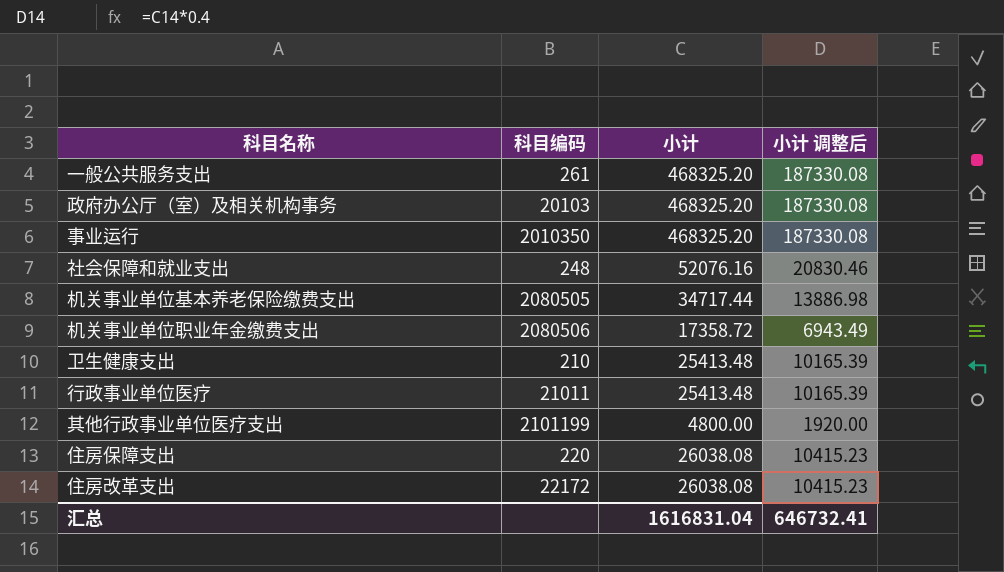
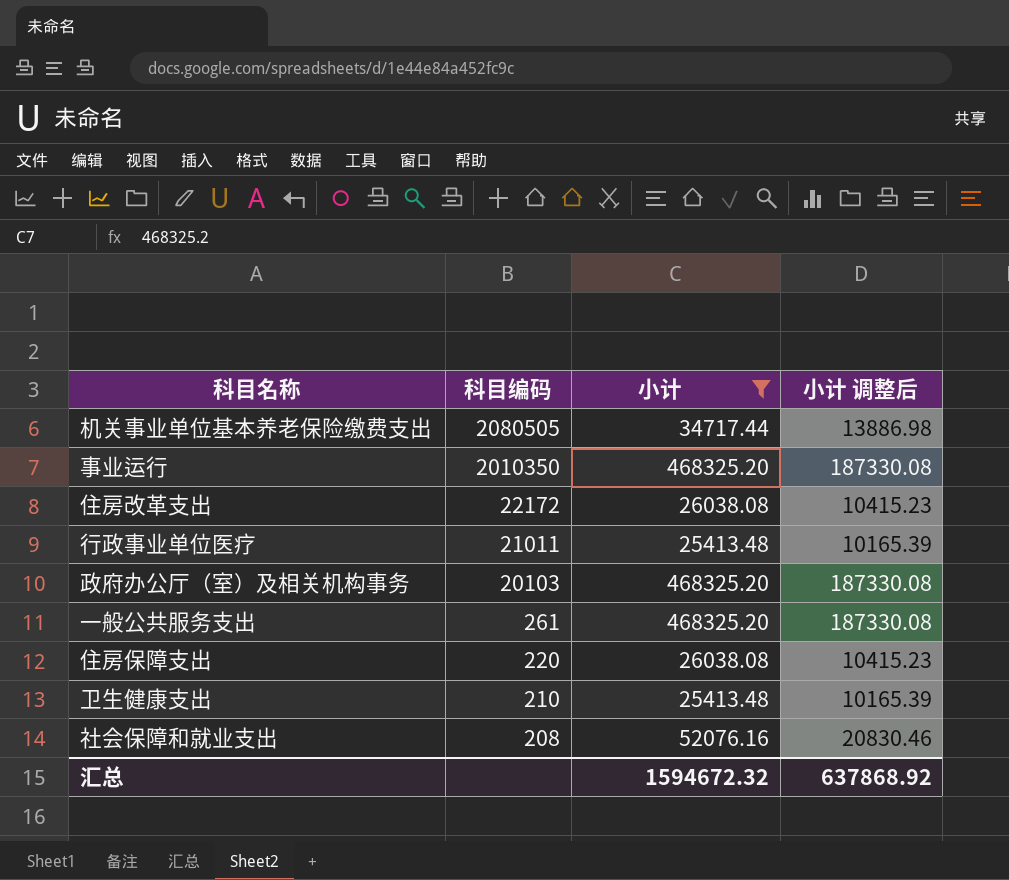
filter: none -> 小计 >= 25413.48
row order: none -> 科目编码 descending
社会保障和就业支出 | 科目编码: 248 -> 208
汇总 | 小计: 1616831.04 -> 1594672.32
汇总 | 小计 调整后: 646732.41 -> 637868.92

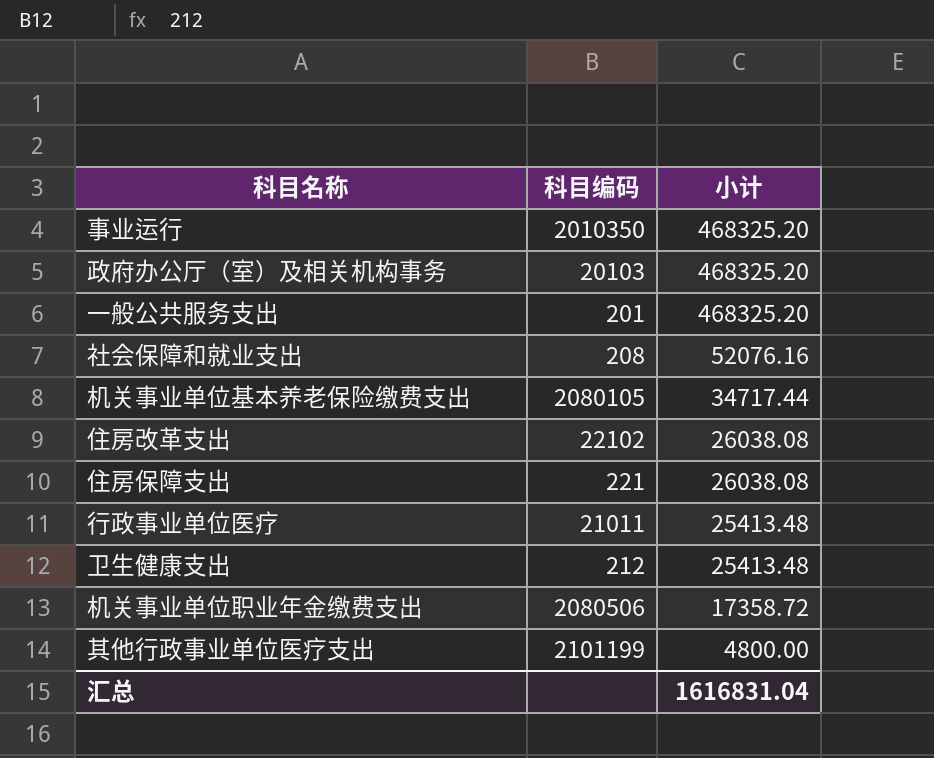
filter: 小计 >= 25413.48 -> none
row order: 科目编码 descending -> 小计 descending
column 小计 调整后 | formula: [小计] * 0.4 -> none
一般公共服务支出 | 科目编码: 261 -> 201
机关事业单位基本养老保险缴费支出 | 科目编码: 2080505 -> 2080105
住房改革支出 | 科目编码: 22172 -> 22102
住房保障支出 | 科目编码: 220 -> 221
卫生健康支出 | 科目编码: 210 -> 212
汇总 | 小计: 1594672.32 -> 1616831.04

